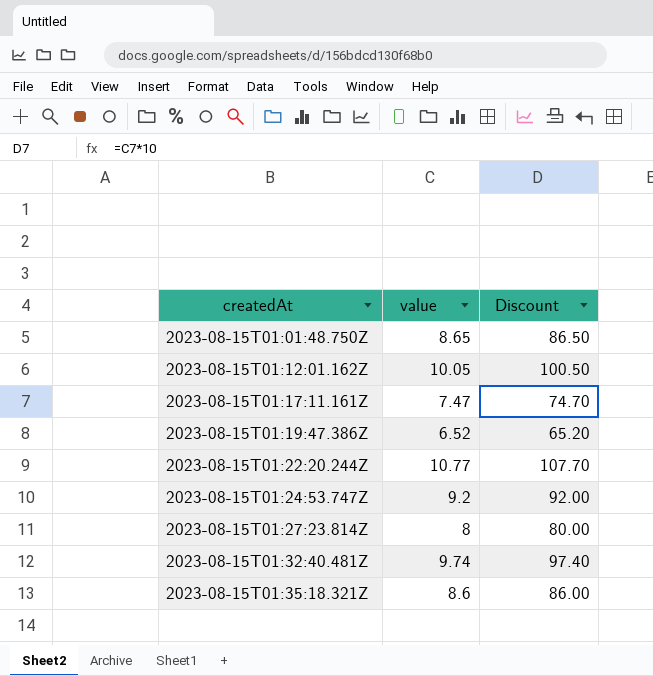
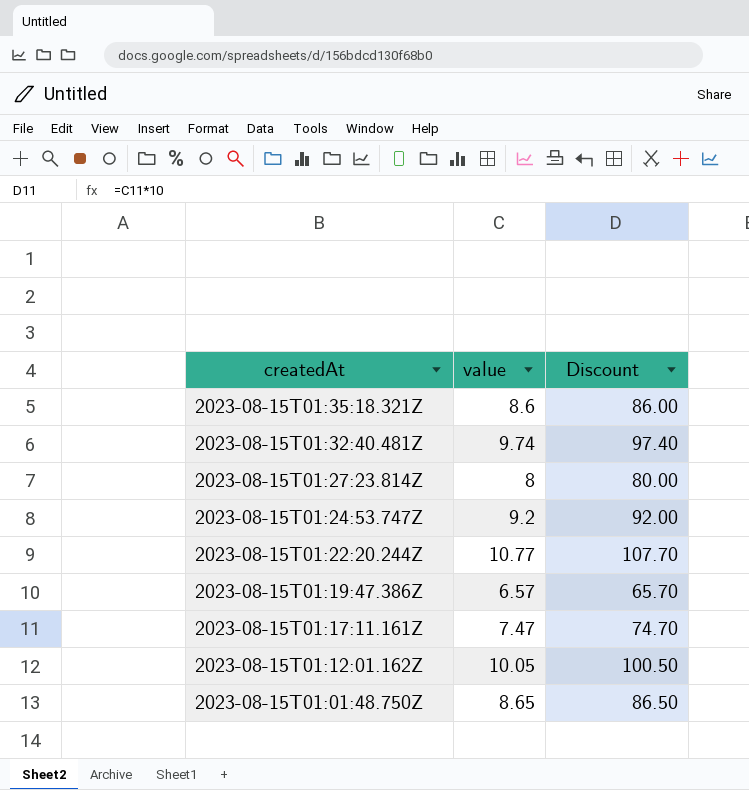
row order: createdAt ascending -> createdAt descending
2023-08-15T01:19:47.386Z | value: 6.52 -> 6.57
2023-08-15T01:19:47.386Z | Discount: 65.20 -> 65.70

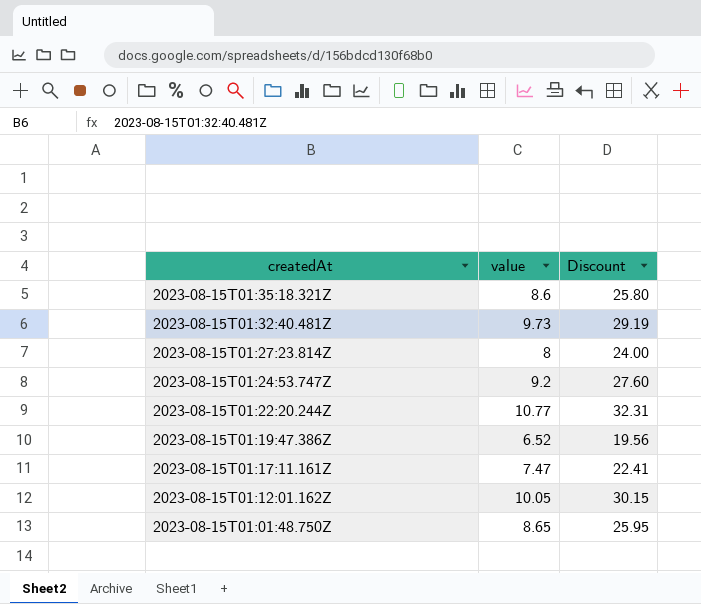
column Discount | formula: [value] * 10 -> [value] * 3
2023-08-15T01:32:40.481Z | value: 9.74 -> 9.73
2023-08-15T01:19:47.386Z | value: 6.57 -> 6.52

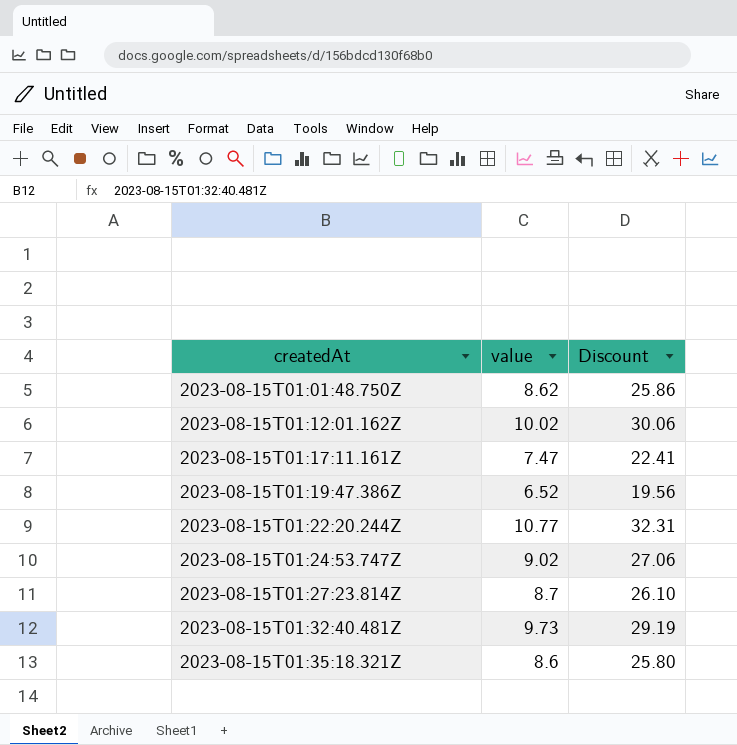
row order: createdAt descending -> createdAt ascending
2023-08-15T01:01:48.750Z | value: 8.65 -> 8.62
2023-08-15T01:01:48.750Z | Discount: 25.95 -> 25.86
2023-08-15T01:12:01.162Z | value: 10.05 -> 10.02
2023-08-15T01:12:01.162Z | Discount: 30.15 -> 30.06
2023-08-15T01:24:53.747Z | value: 9.2 -> 9.02
2023-08-15T01:24:53.747Z | Discount: 27.60 -> 27.06
2023-08-15T01:27:23.814Z | value: 8 -> 8.7
2023-08-15T01:27:23.814Z | Discount: 24.00 -> 26.10

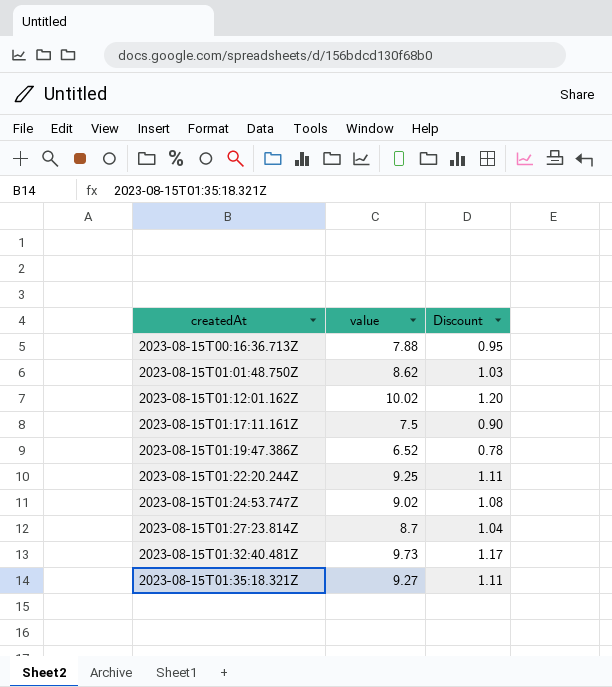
column Discount | formula: [value] * 3 -> [value] * 0.12
row 2023-08-15T00:16:36.713Z: none -> 7.88 | 0.95
2023-08-15T01:17:11.161Z | value: 7.47 -> 7.5
2023-08-15T01:22:20.244Z | value: 10.77 -> 9.25
2023-08-15T01:35:18.321Z | value: 8.6 -> 9.27

